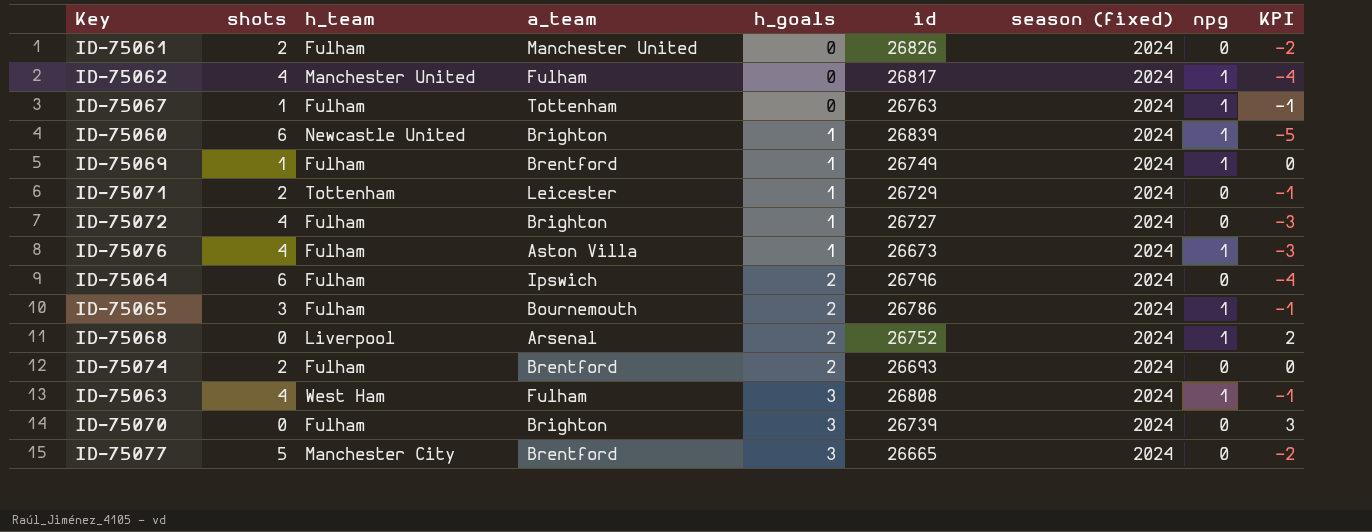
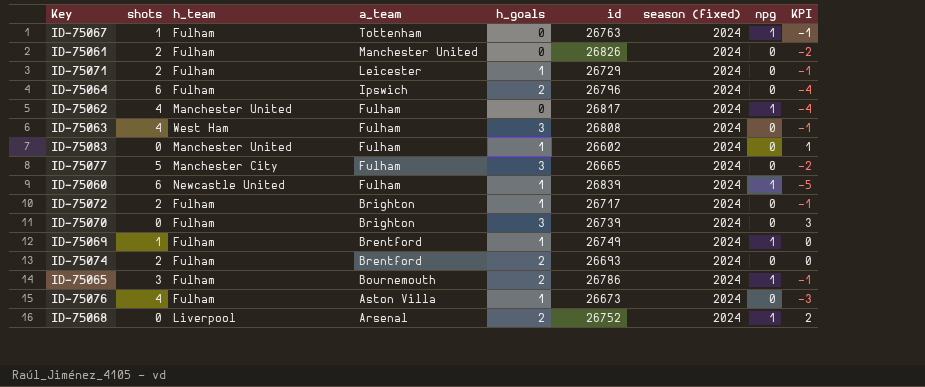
row order: h_goals ascending -> a_team descending
ID-75071 | h_team: Tottenham -> Fulham
ID-75063 | npg: 1 -> 0
row ID-75083: none -> 0 | Manchester United | Fulham | 1 | 26602 | 2024 | 0 | 1
ID-75077 | a_team: Brentford -> Fulham
ID-75060 | a_team: Brighton -> Fulham
ID-75072 | shots: 4 -> 2
ID-75072 | id: 26727 -> 26717
ID-75072 | KPI: -3 -> -1
ID-75076 | npg: 1 -> 0

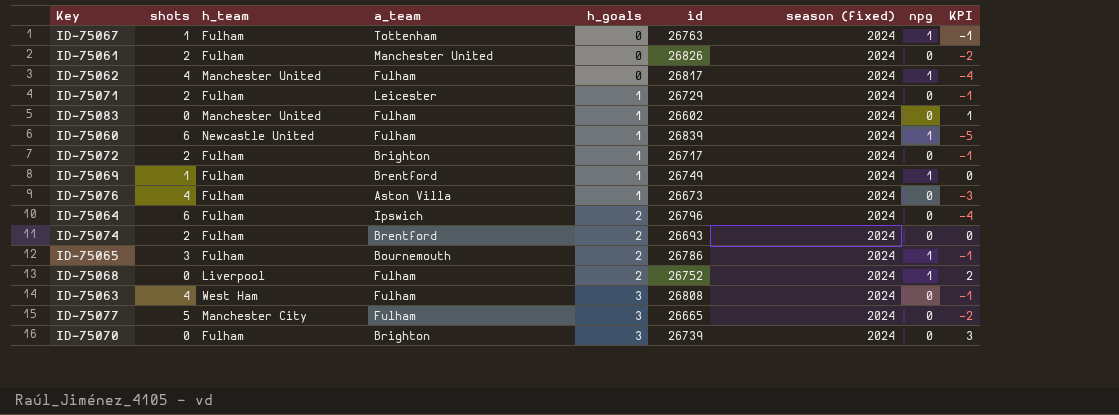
row order: a_team descending -> h_goals ascending
ID-75068 | a_team: Arsenal -> Fulham

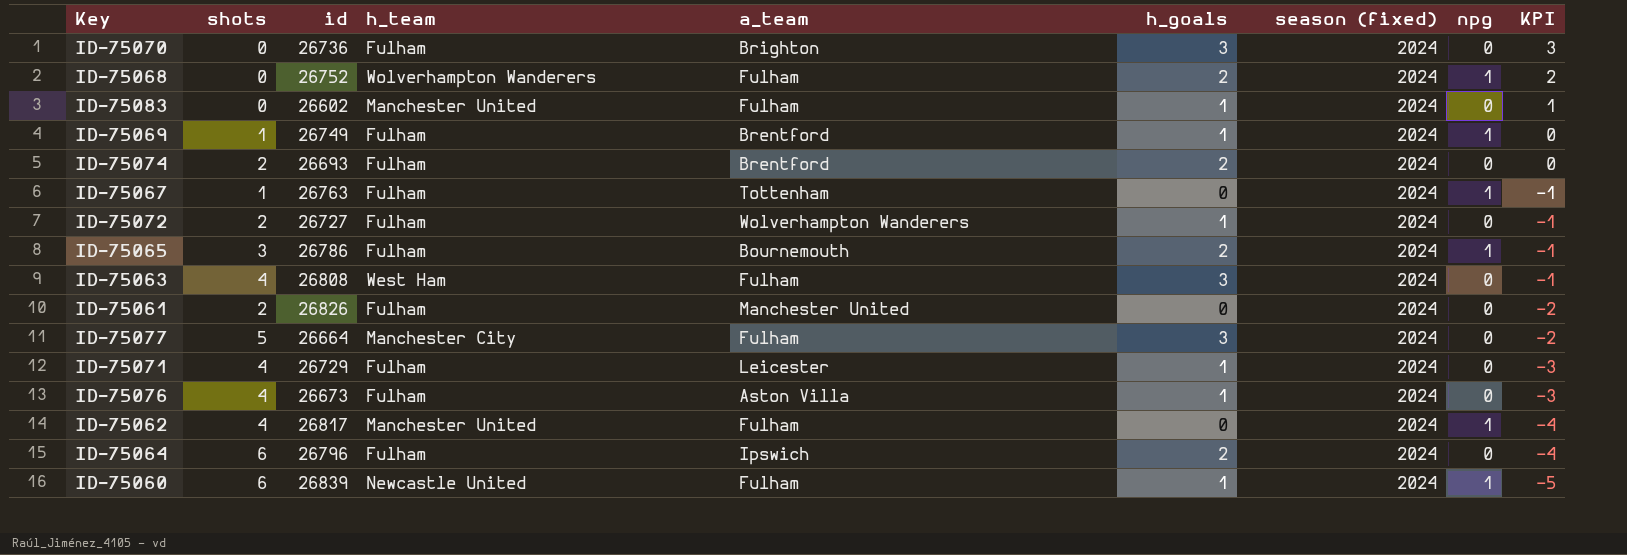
row order: h_goals ascending -> KPI descending
column id | position: 6 -> 3
ID-75070 | id: 26739 -> 26736
ID-75068 | h_team: Liverpool -> Wolverhampton Wanderers
ID-75072 | id: 26717 -> 26727
ID-75072 | a_team: Brighton -> Wolverhampton Wanderers
ID-75077 | id: 26665 -> 26664
ID-75071 | shots: 2 -> 4
ID-75071 | KPI: -1 -> -3

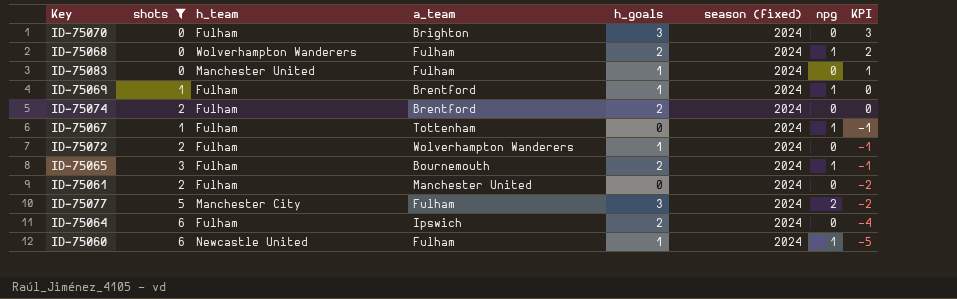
filter: none -> shots != 4
column id | position: 3 -> none
ID-75077 | npg: 0 -> 2

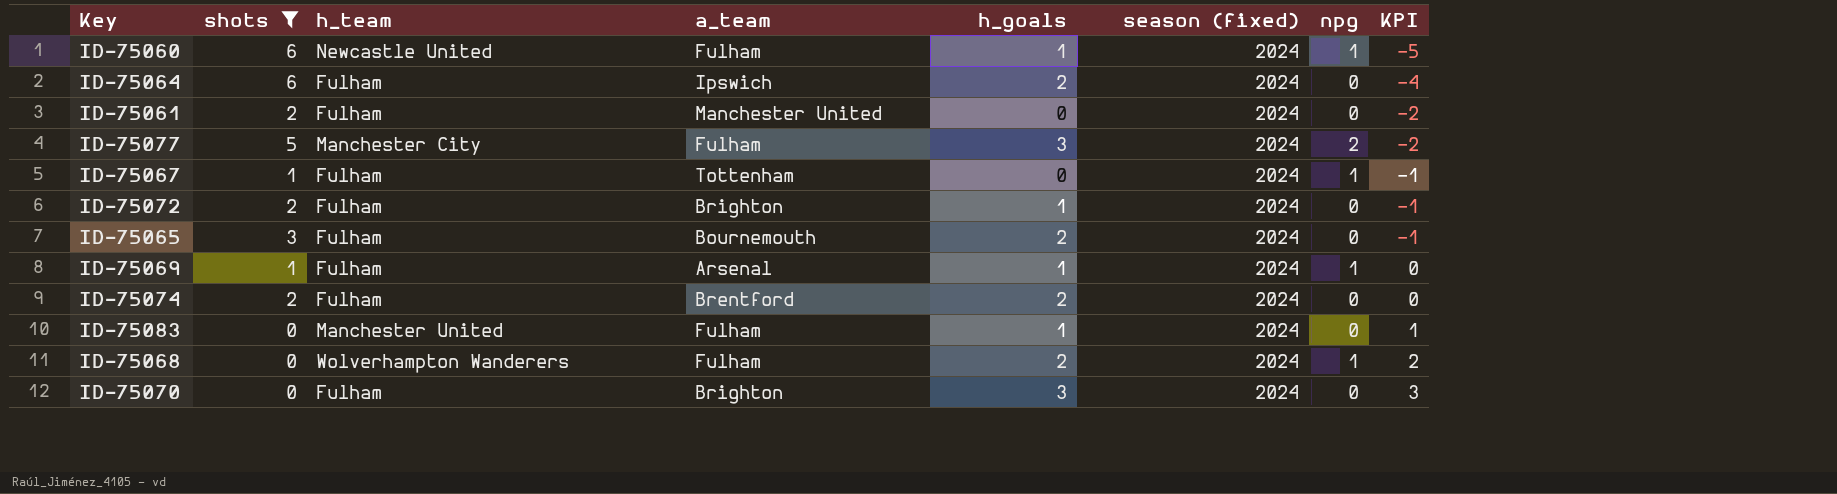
row order: KPI descending -> KPI ascending
ID-75072 | a_team: Wolverhampton Wanderers -> Brighton
ID-75065 | npg: 1 -> 0
ID-75069 | a_team: Brentford -> Arsenal

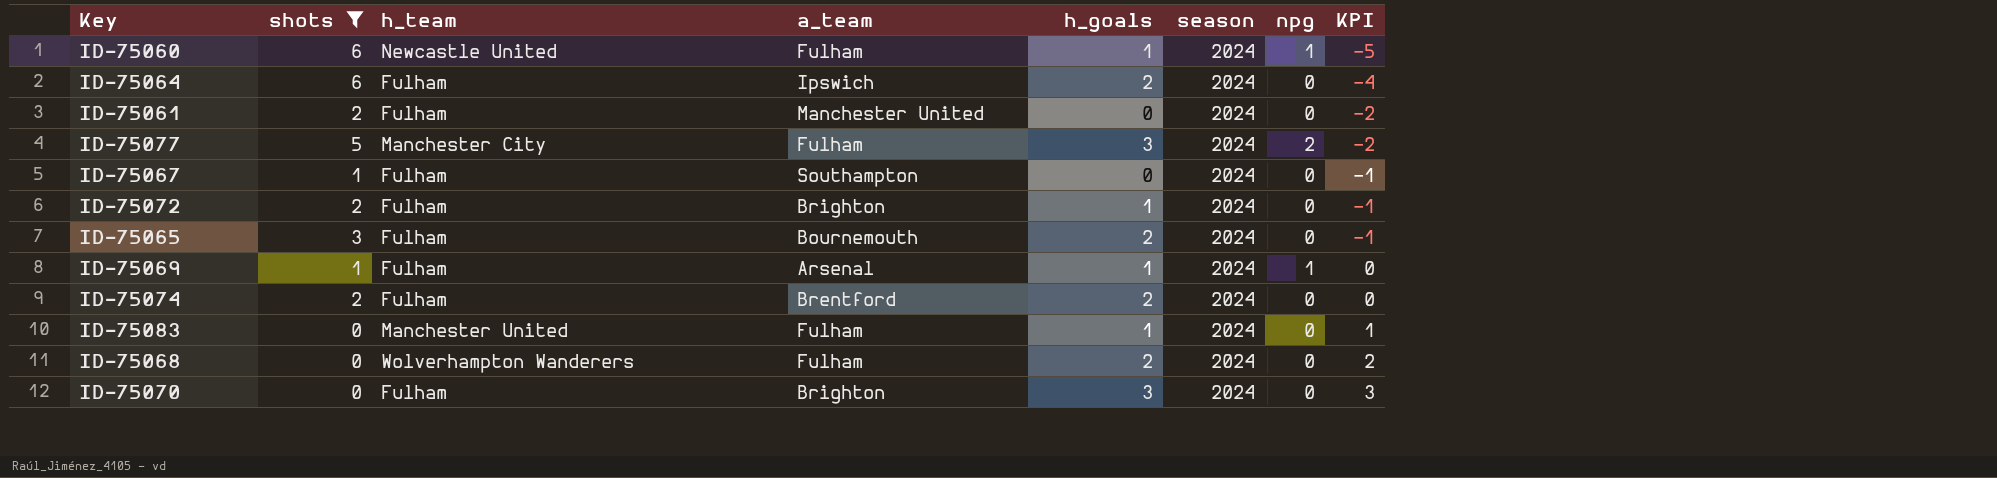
column name: season (fixed) -> season
ID-75067 | a_team: Tottenham -> Southampton
ID-75067 | npg: 1 -> 0
ID-75068 | npg: 1 -> 0

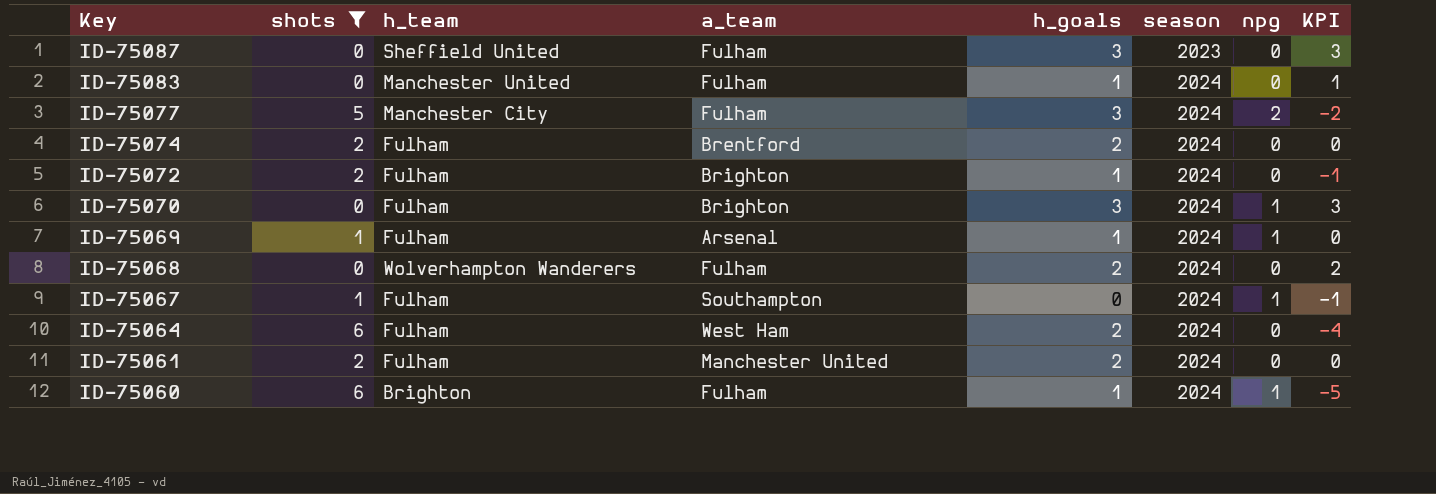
row order: KPI ascending -> Key descending
row ID-75065: 3 | Fulham | Bournemouth | 2 | 2024 | 0 | -1 -> none
row ID-75087: none -> 0 | Sheffield United | Fulham | 3 | 2023 | 0 | 3
ID-75070 | npg: 0 -> 1
ID-75067 | npg: 0 -> 1
ID-75064 | a_team: Ipswich -> West Ham
ID-75061 | h_goals: 0 -> 2
ID-75061 | KPI: -2 -> 0
ID-75060 | h_team: Newcastle United -> Brighton

